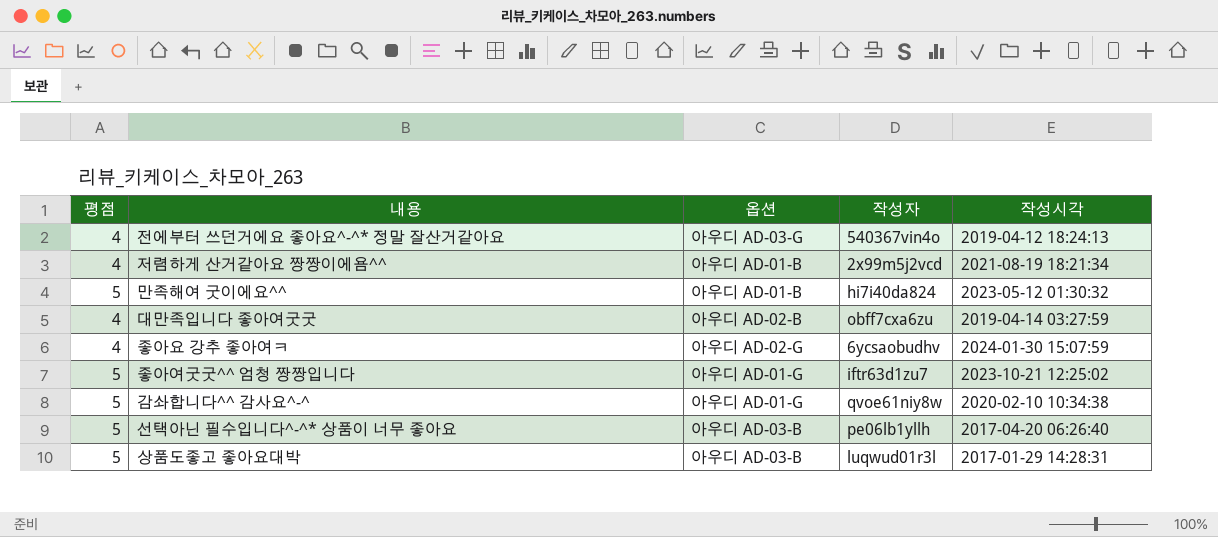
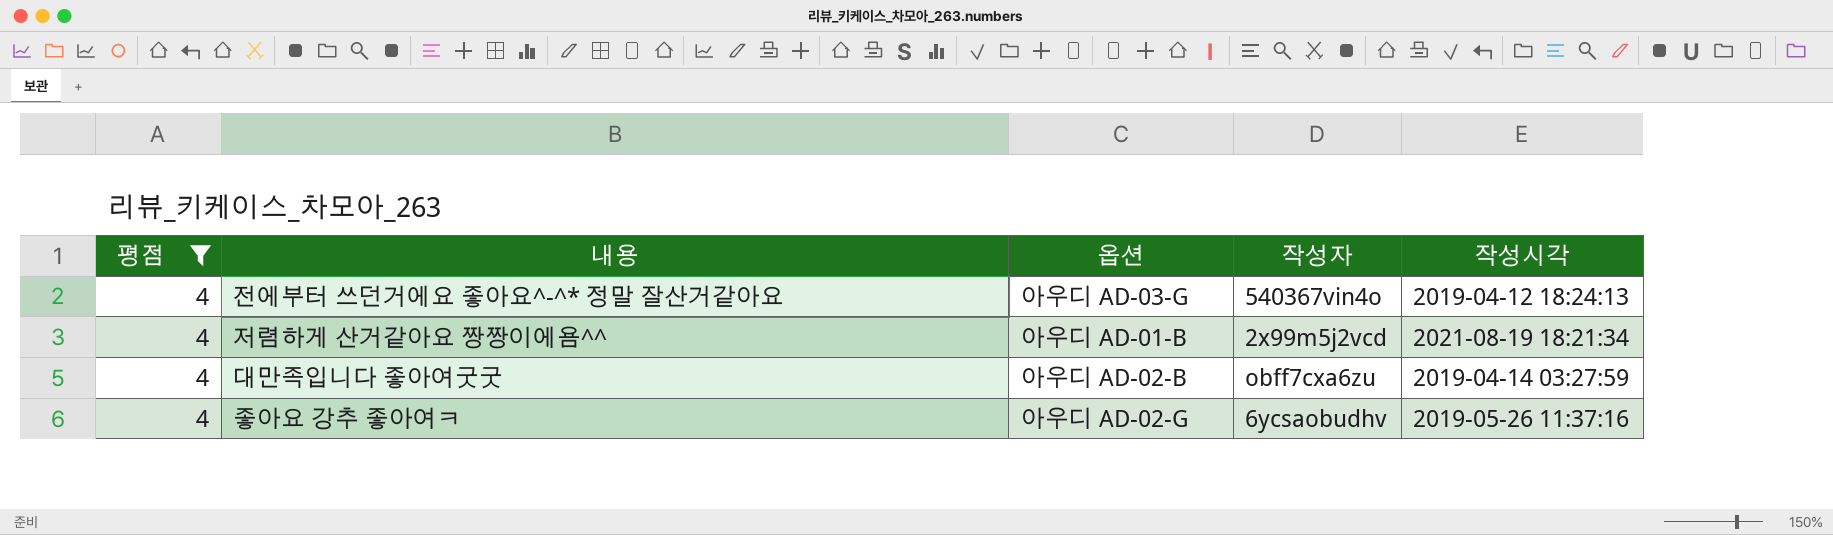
filter: none -> 평점 = 4
좋아요 강추 좋아여ㅋ | 작성시각: 2024-01-30 15:07:59 -> 2019-05-26 11:37:16

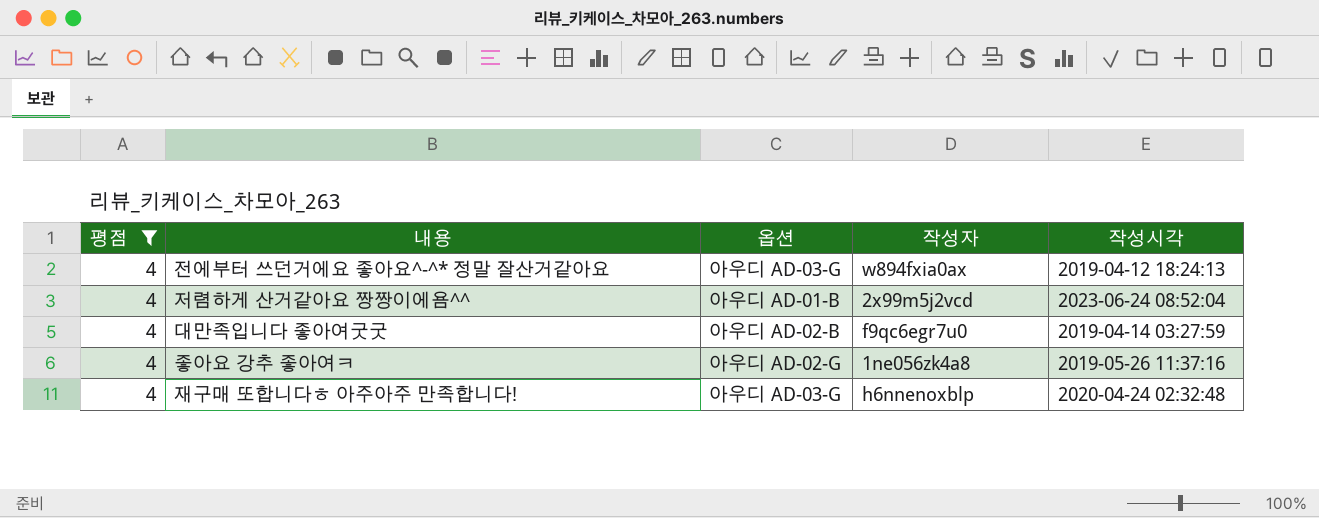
전에부터 쓰던거에요 좋아요^-^* 정말 잘산거같아요 | 작성자: 540367vin4o -> w894fxia0ax
저렴하게 산거같아요 짱짱이에욤^^ | 작성시각: 2021-08-19 18:21:34 -> 2023-06-24 08:52:04
대만족입니다 좋아여굿굿 | 작성자: obff7cxa6zu -> f9qc6egr7u0
좋아요 강추 좋아여ㅋ | 작성자: 6ycsaobudhv -> 1ne056zk4a8
row 재구매 또합니다ㅎ 아주아주 만족합니다!: none -> 4 | 아우디 AD-03-G | h6nnenoxblp | 2020-04-24 02:32:48

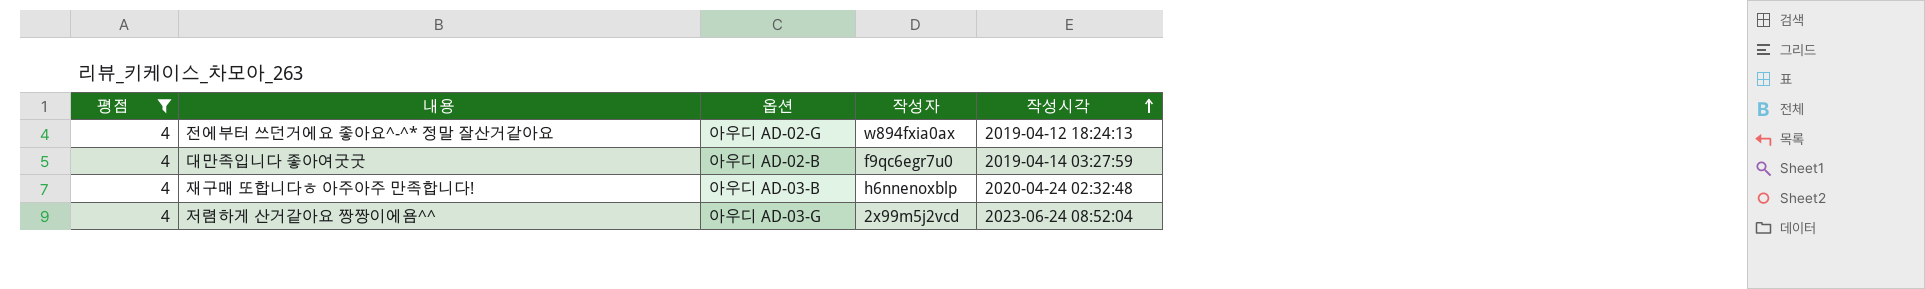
row order: none -> 작성시각 ascending
row 좋아요 강추 좋아여ㅋ: 4 | 아우디 AD-02-G | 1ne056zk4a8 | 2019-05-26 11:37:16 -> none
전에부터 쓰던거에요 좋아요^-^* 정말 잘산거같아요 | 옵션: 아우디 AD-03-G -> 아우디 AD-02-G
재구매 또합니다ㅎ 아주아주 만족합니다! | 옵션: 아우디 AD-03-G -> 아우디 AD-03-B
저렴하게 산거같아요 짱짱이에욤^^ | 옵션: 아우디 AD-01-B -> 아우디 AD-03-G

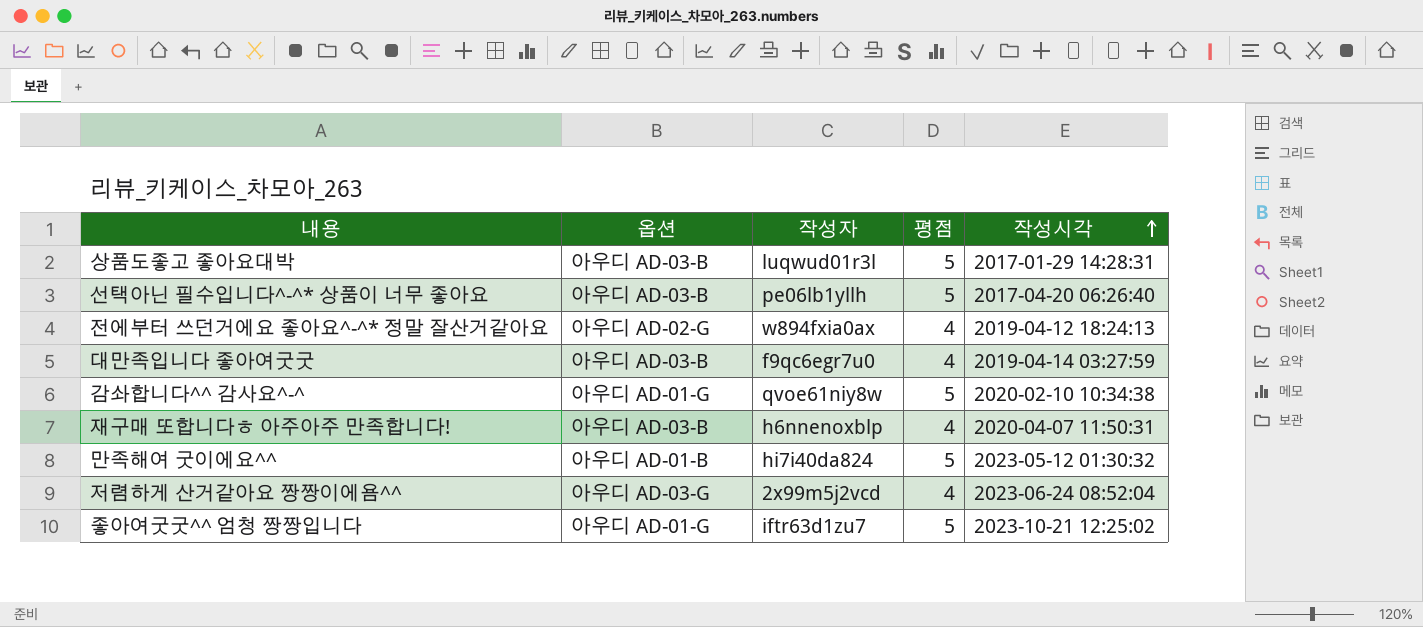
filter: 평점 = 4 -> none
column 평점 | position: 1 -> 4
대만족입니다 좋아여굿굿 | 옵션: 아우디 AD-02-B -> 아우디 AD-03-B
재구매 또합니다ㅎ 아주아주 만족합니다! | 작성시각: 2020-04-24 02:32:48 -> 2020-04-07 11:50:31

